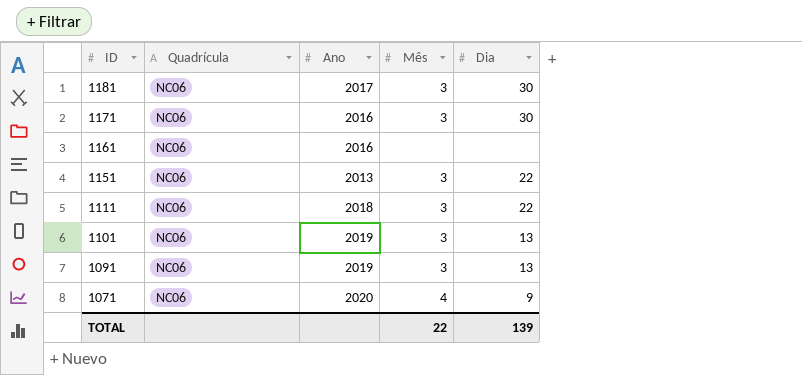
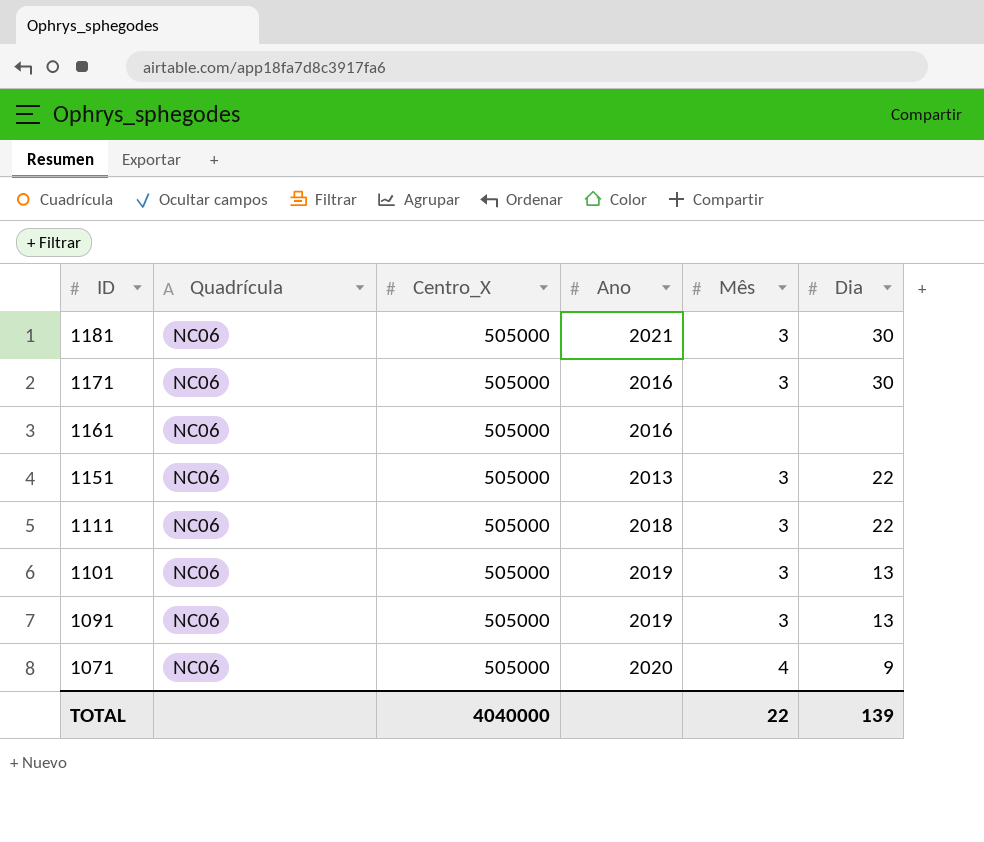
column Centro_X | position: none -> 3
1181 | Ano: 2017 -> 2021

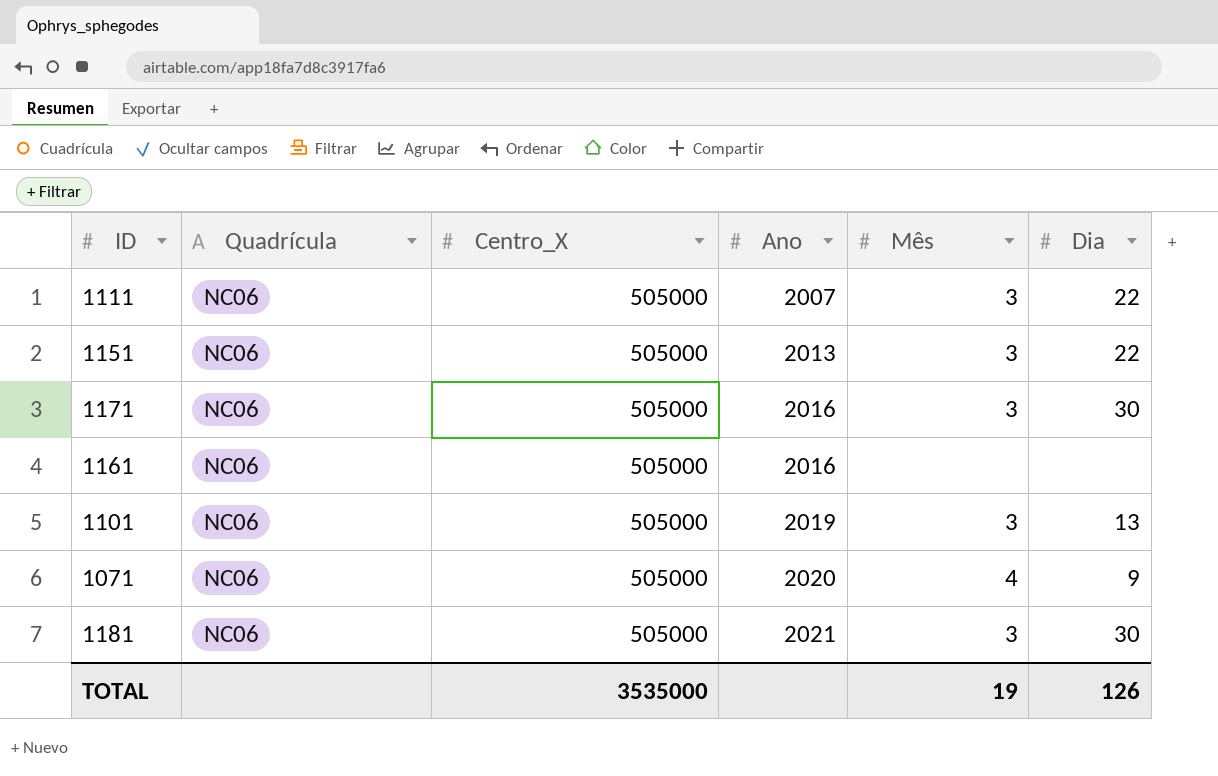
row order: ID descending -> Ano ascending
row 1091: NC06 | 505000 | 2019 | 3 | 13 -> none
1111 | Ano: 2018 -> 2007
TOTAL | Centro_X: 4040000 -> 3535000
TOTAL | Mês: 22 -> 19
TOTAL | Dia: 139 -> 126

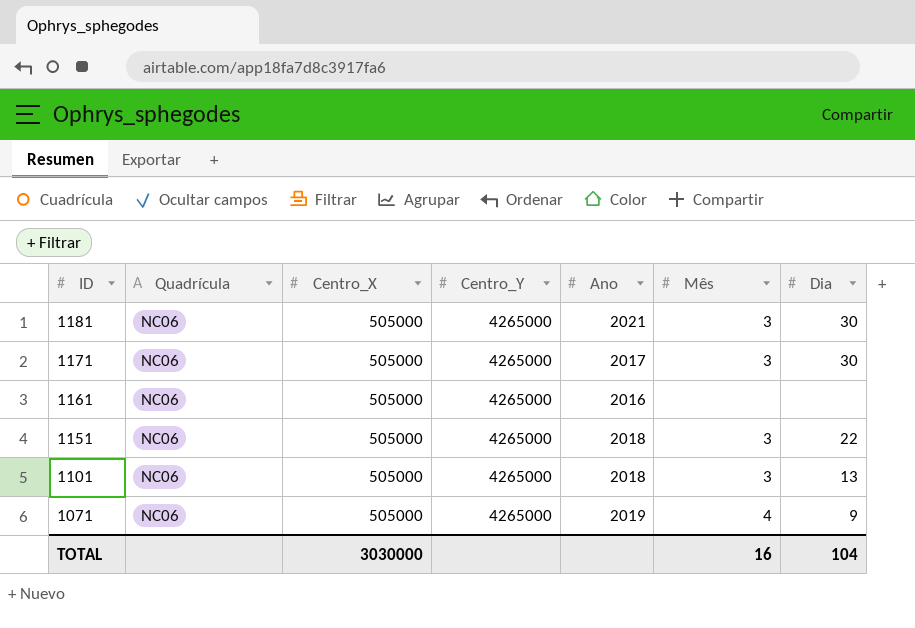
row order: Ano ascending -> ID descending
column Centro_Y | position: none -> 4
row 1111: NC06 | 505000 | 2007 | 3 | 22 -> none
1171 | Ano: 2016 -> 2017
1151 | Ano: 2013 -> 2018
1101 | Ano: 2019 -> 2018
1071 | Ano: 2020 -> 2019
TOTAL | Centro_X: 3535000 -> 3030000
TOTAL | Mês: 19 -> 16
TOTAL | Dia: 126 -> 104

